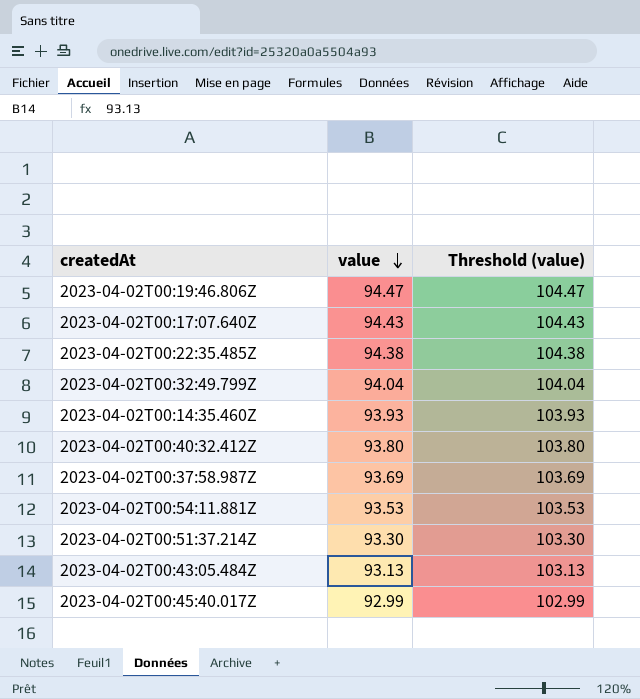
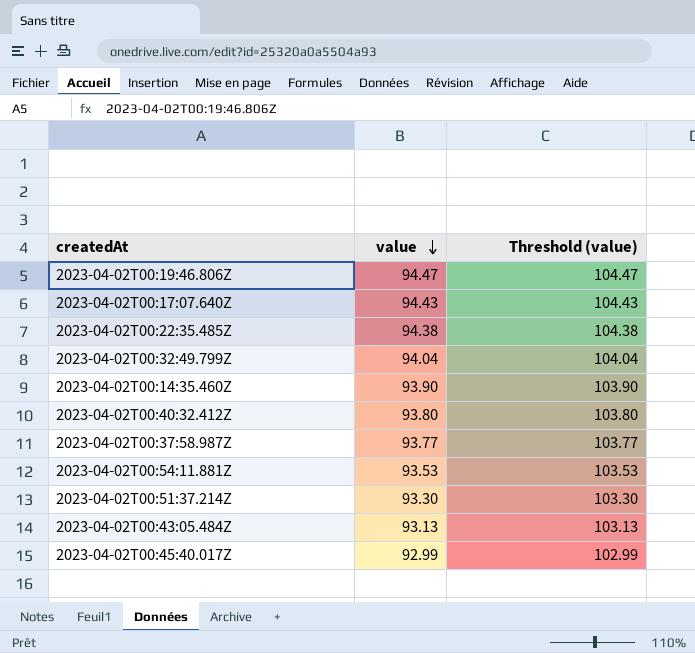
2023-04-02T00:14:35.460Z | value: 93.93 -> 93.90
2023-04-02T00:14:35.460Z | Threshold (value): 103.93 -> 103.90
2023-04-02T00:37:58.987Z | value: 93.69 -> 93.77
2023-04-02T00:37:58.987Z | Threshold (value): 103.69 -> 103.77

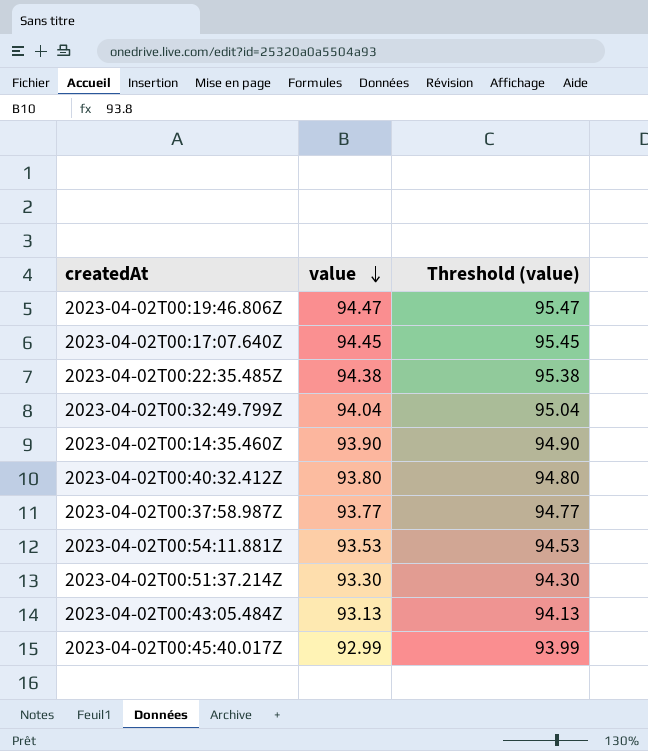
column Threshold (value) | formula: [value] + 10 -> [value] + 1
2023-04-02T00:17:07.640Z | value: 94.43 -> 94.45

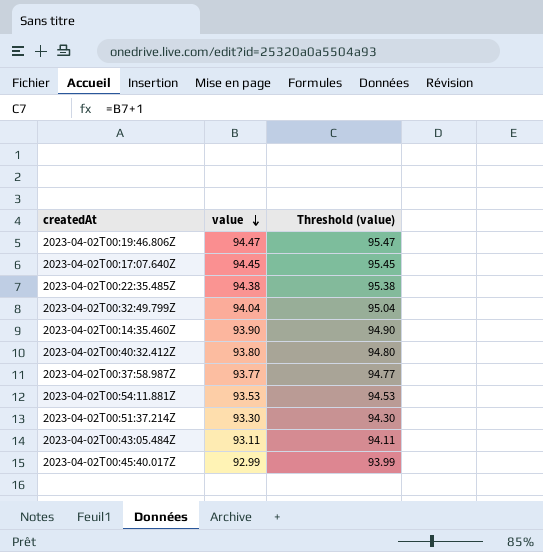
2023-04-02T00:43:05.484Z | value: 93.13 -> 93.11
2023-04-02T00:43:05.484Z | Threshold (value): 94.13 -> 94.11

